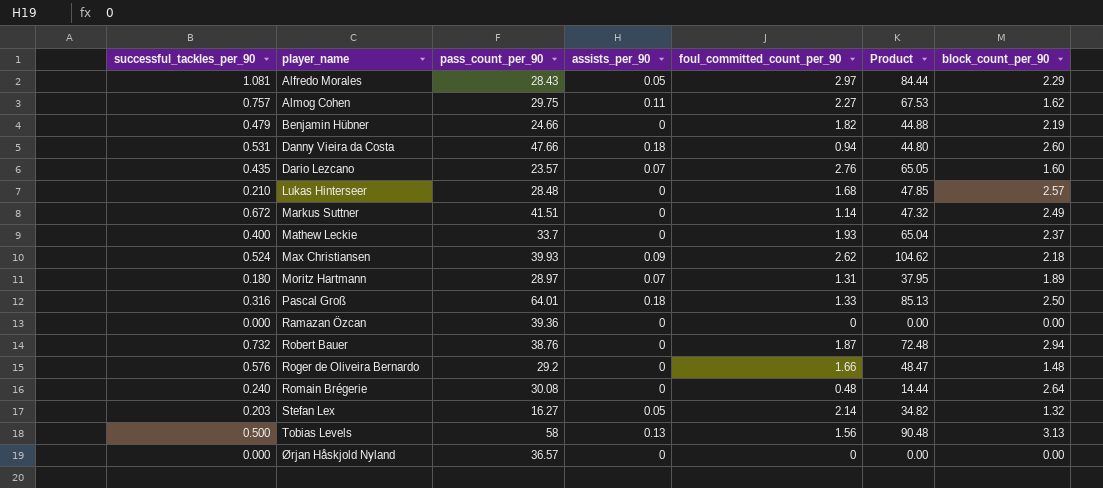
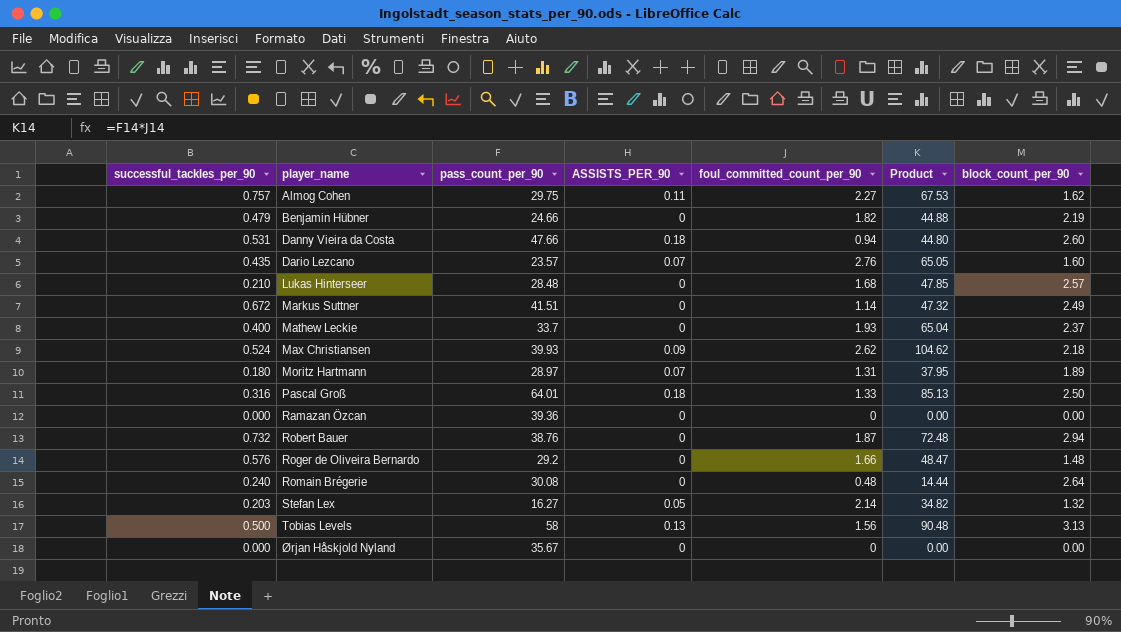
column name: assists_per_90 -> ASSISTS_PER_90
row Alfredo Morales: 1.081 | 28.43 | 0.05 | 2.97 | 84.44 | 2.29 -> none
Ørjan Håskjold Nyland | pass_count_per_90: 36.57 -> 35.67

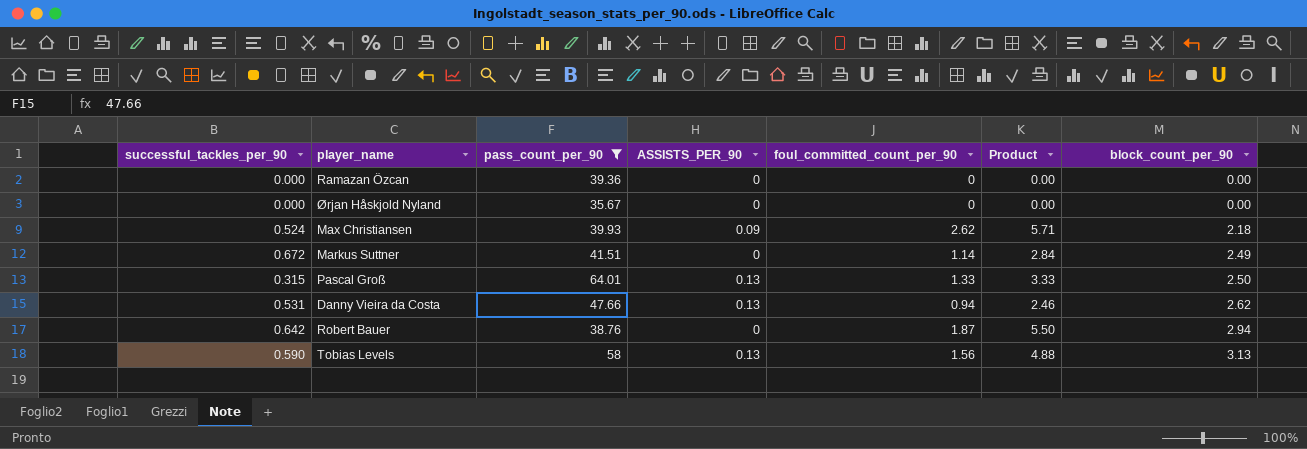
filter: none -> pass_count_per_90 >= 35.67
row order: player_name ascending -> block_count_per_90 ascending
column Product | formula: [pass_count_per_90] * [foul_committed_count_per_90] -> [foul_committed_count_per_90] * [block_count_per_90]
Pascal Groß | successful_tackles_per_90: 0.316 -> 0.315
Pascal Groß | ASSISTS_PER_90: 0.18 -> 0.13
Danny Vieira da Costa | ASSISTS_PER_90: 0.18 -> 0.13
Danny Vieira da Costa | block_count_per_90: 2.60 -> 2.62
Robert Bauer | successful_tackles_per_90: 0.732 -> 0.642
Tobias Levels | successful_tackles_per_90: 0.500 -> 0.590

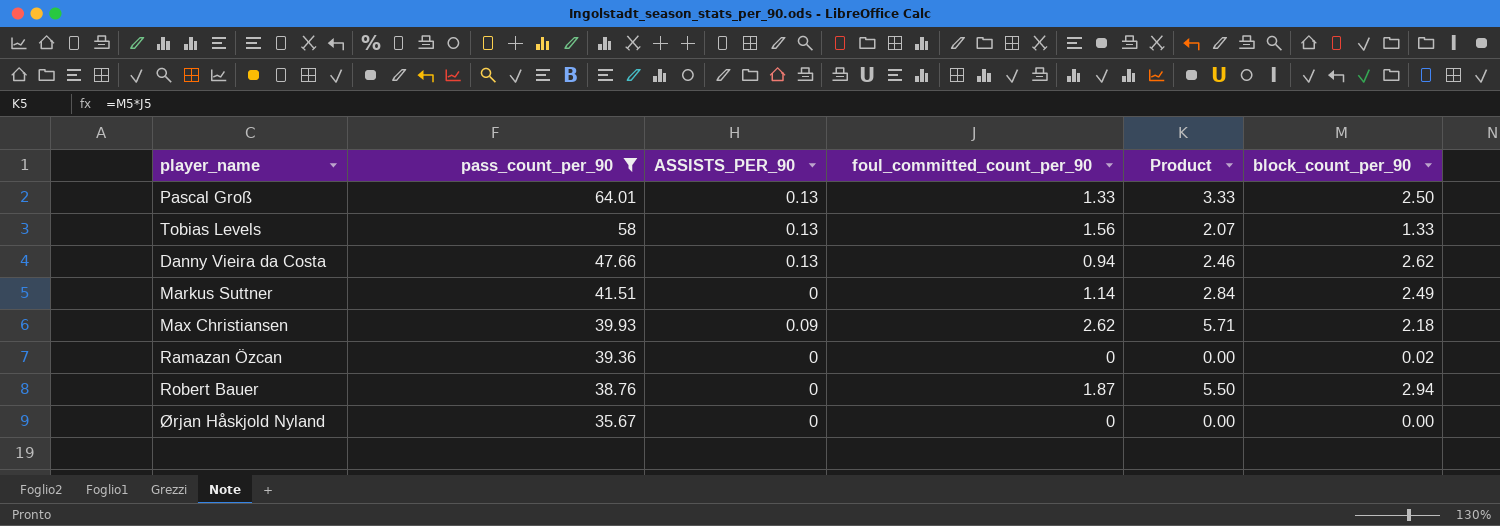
row order: block_count_per_90 ascending -> pass_count_per_90 descending
column successful_tackles_per_90 | position: 1 -> none
Tobias Levels | Product: 4.88 -> 2.07
Tobias Levels | block_count_per_90: 3.13 -> 1.33
Ramazan Özcan | block_count_per_90: 0.00 -> 0.02

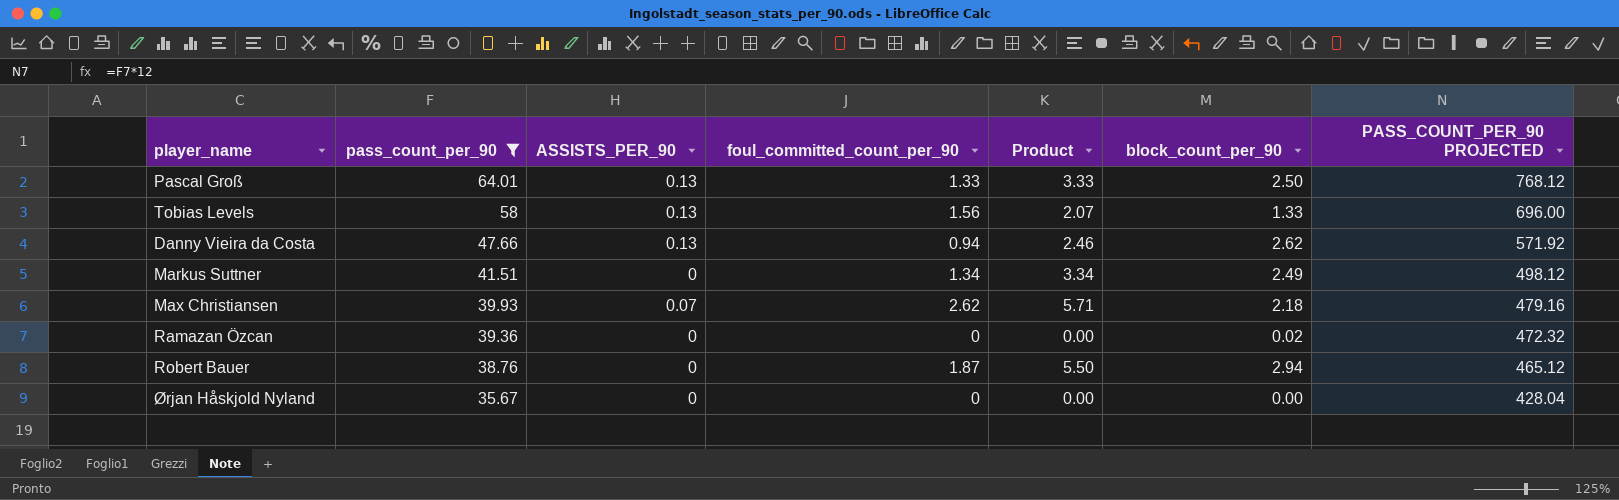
column PASS_COUNT_PER_90 PROJECTED | formula: none -> [pass_count_per_90] * 12
Markus Suttner | foul_committed_count_per_90: 1.14 -> 1.34
Markus Suttner | Product: 2.84 -> 3.34
Max Christiansen | ASSISTS_PER_90: 0.09 -> 0.07

